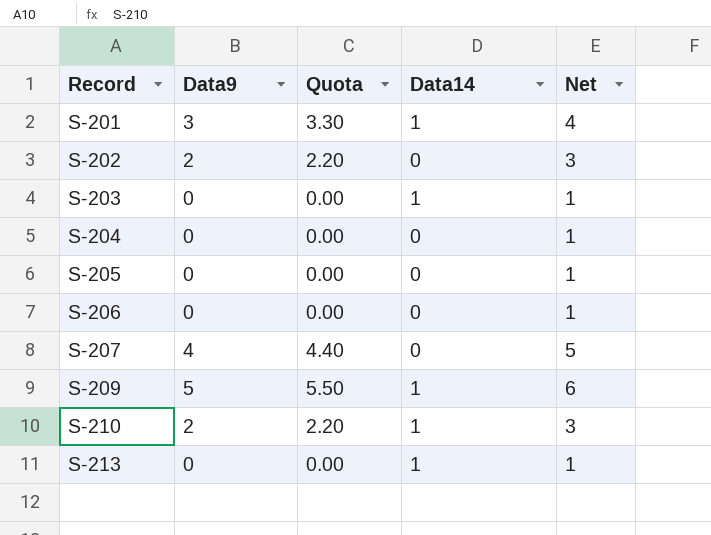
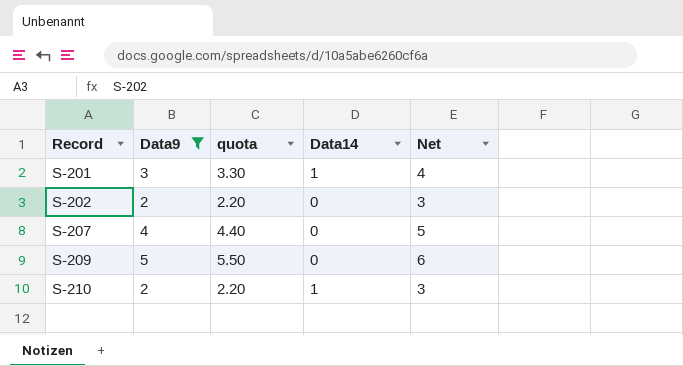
filter: none -> Data9 != 0
column name: Quota -> quota
S-209 | Data14: 1 -> 0

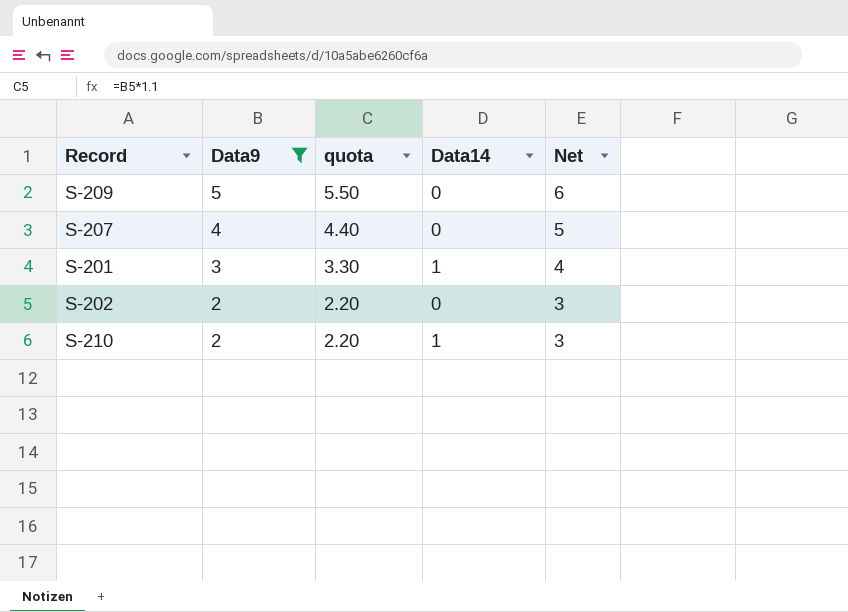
row order: Record ascending -> Data9 descending

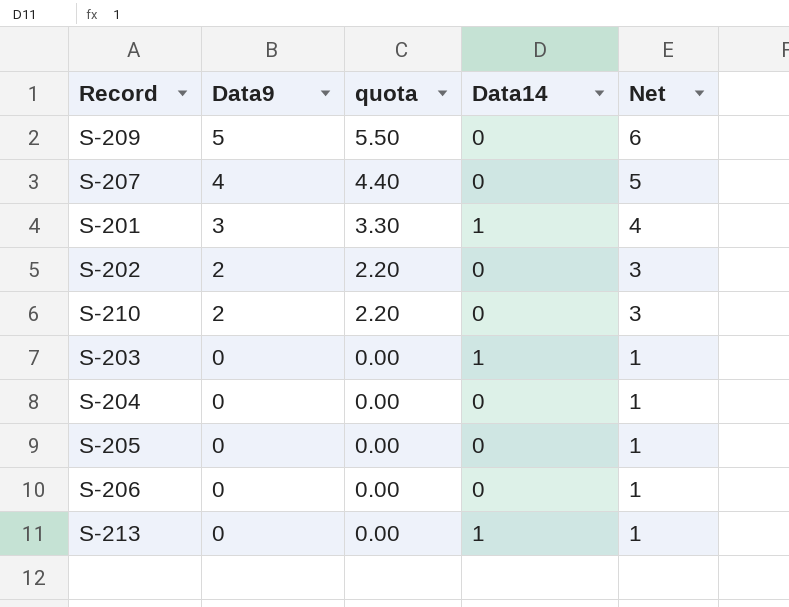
filter: Data9 != 0 -> none
S-210 | Data14: 1 -> 0

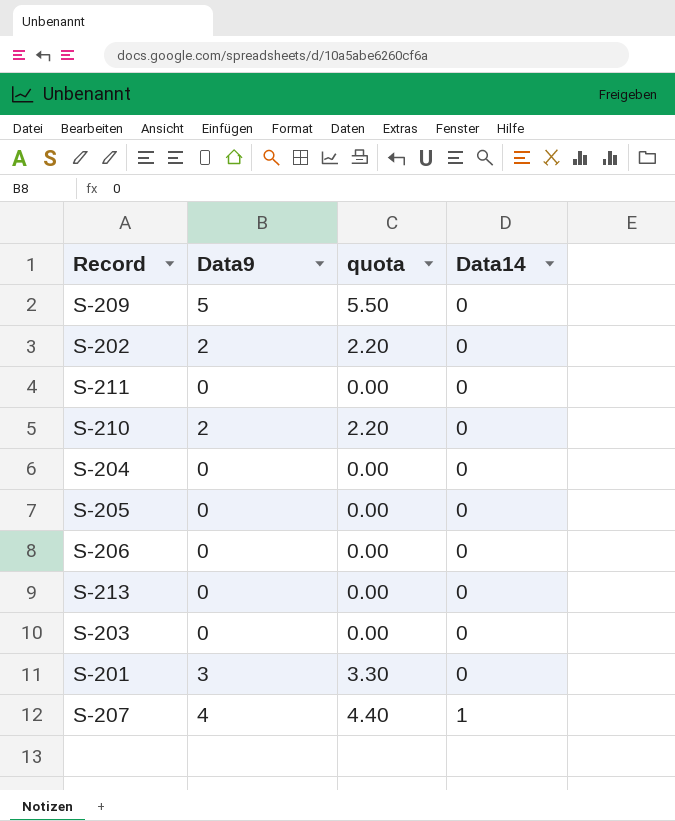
row order: Data9 descending -> Data14 ascending
column Net | formula: [Data9] + 1 -> none
row S-211: none -> 0 | 0.00 | 0
S-213 | Data14: 1 -> 0
S-203 | Data14: 1 -> 0
S-201 | Data14: 1 -> 0
S-207 | Data14: 0 -> 1

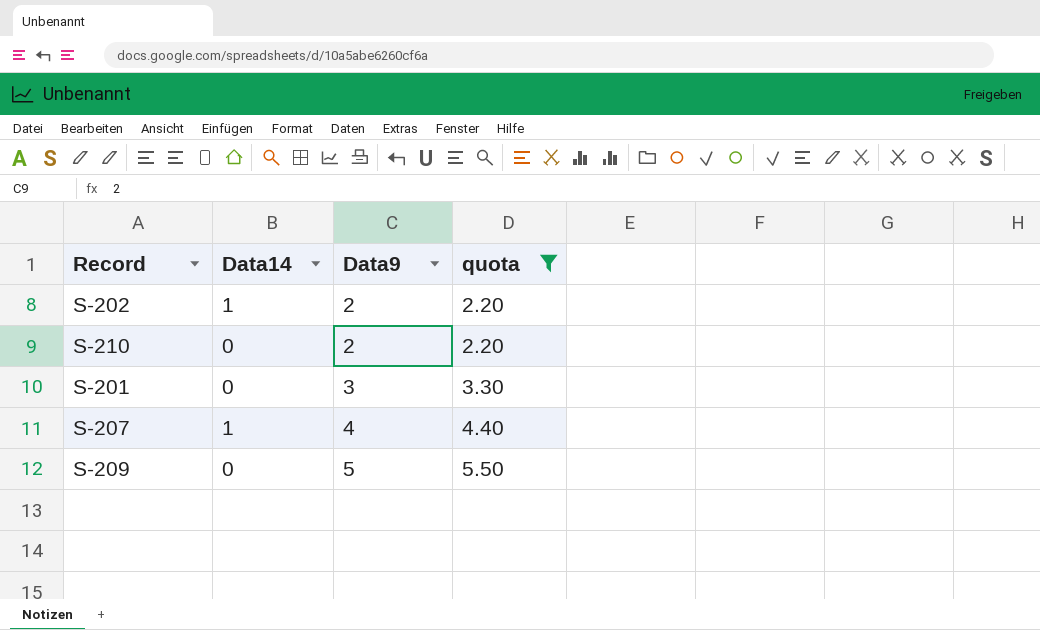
filter: none -> quota != 0.00
row order: Data14 ascending -> Data9 ascending
column Data14 | position: 4 -> 2
S-202 | Data14: 0 -> 1

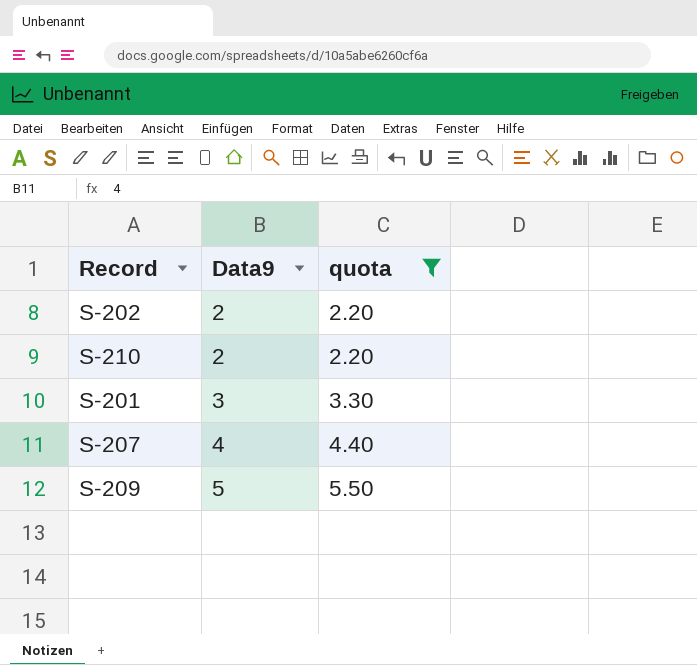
column Data14 | position: 2 -> none

